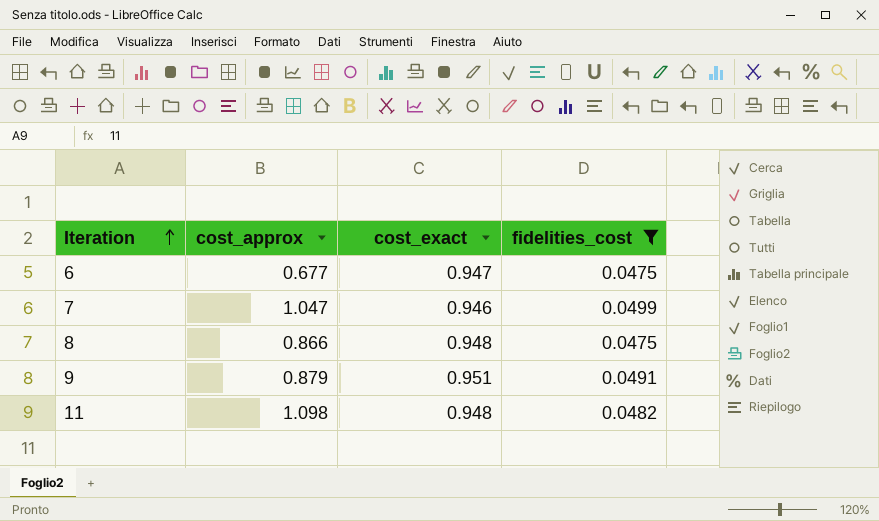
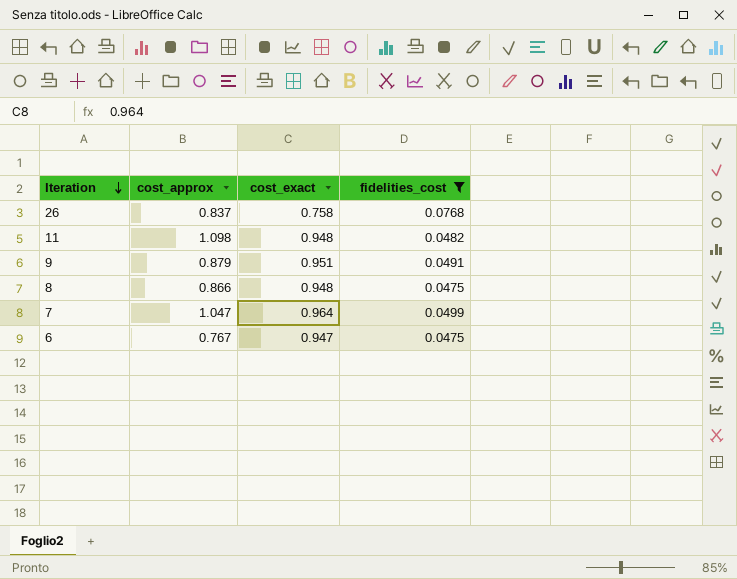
row order: Iteration ascending -> Iteration descending
row 26: none -> 0.837 | 0.758 | 0.0768
7 | cost_exact: 0.946 -> 0.964
6 | cost_approx: 0.677 -> 0.767

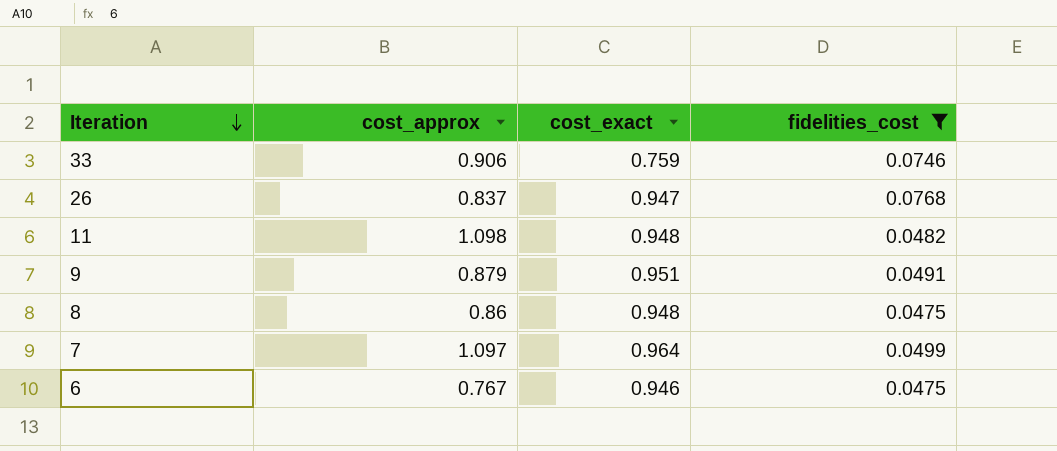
row 33: none -> 0.906 | 0.759 | 0.0746
26 | cost_exact: 0.758 -> 0.947
8 | cost_approx: 0.866 -> 0.86
7 | cost_approx: 1.047 -> 1.097
6 | cost_exact: 0.947 -> 0.946

